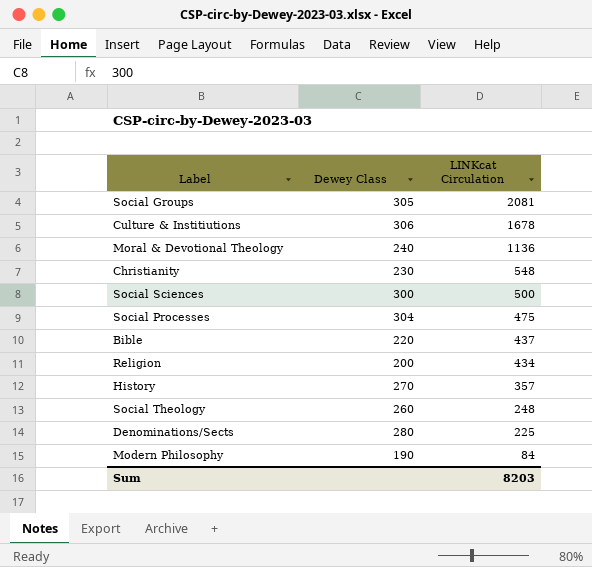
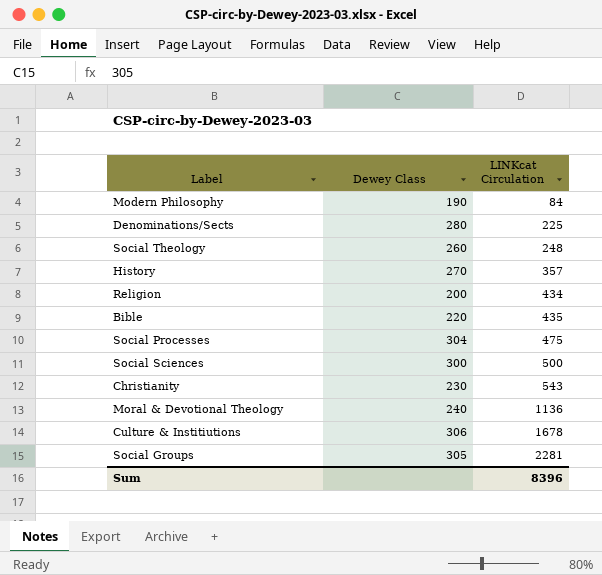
row order: LINKcat Circulation descending -> LINKcat Circulation ascending
Bible | LINKcat Circulation: 437 -> 435
Christianity | LINKcat Circulation: 548 -> 543
Social Groups | LINKcat Circulation: 2081 -> 2281
Sum | LINKcat Circulation: 8203 -> 8396

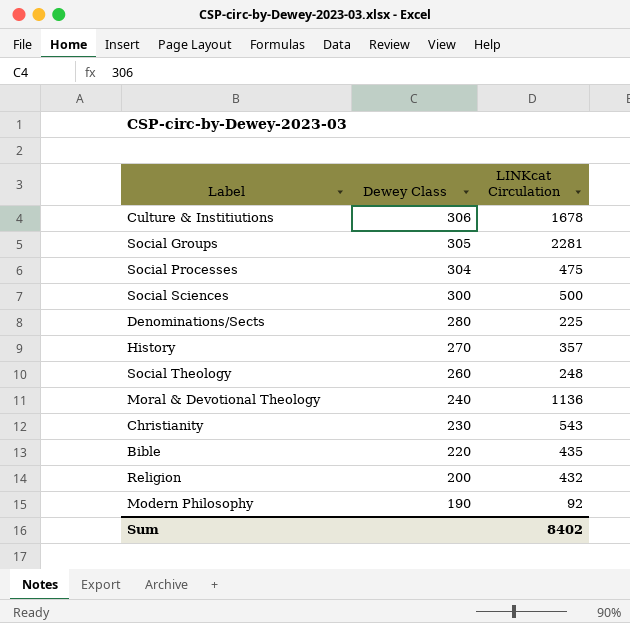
row order: LINKcat Circulation ascending -> Dewey Class descending
Religion | LINKcat Circulation: 434 -> 432
Modern Philosophy | LINKcat Circulation: 84 -> 92
Sum | LINKcat Circulation: 8396 -> 8402

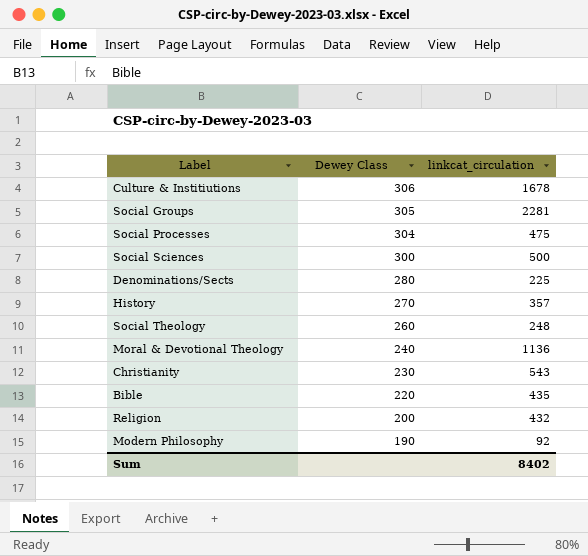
column name: LINKcat Circulation -> linkcat_circulation

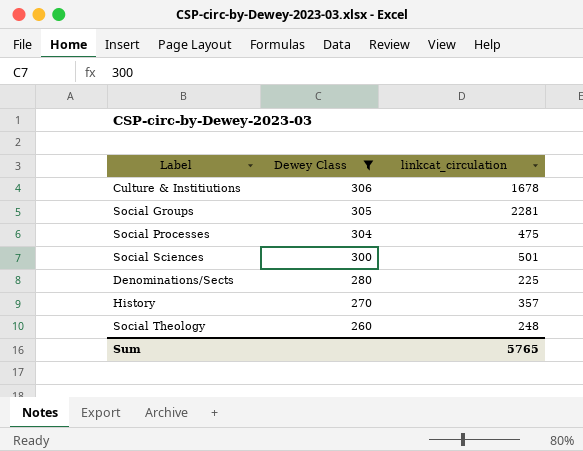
filter: none -> Dewey Class >= 260
Social Sciences | linkcat_circulation: 500 -> 501
Sum | linkcat_circulation: 8402 -> 5765

